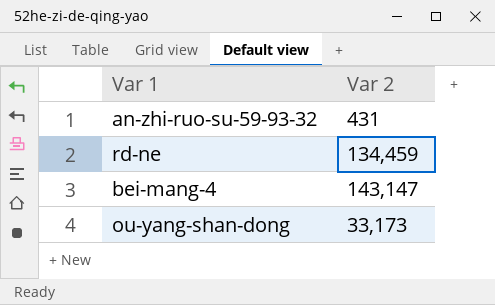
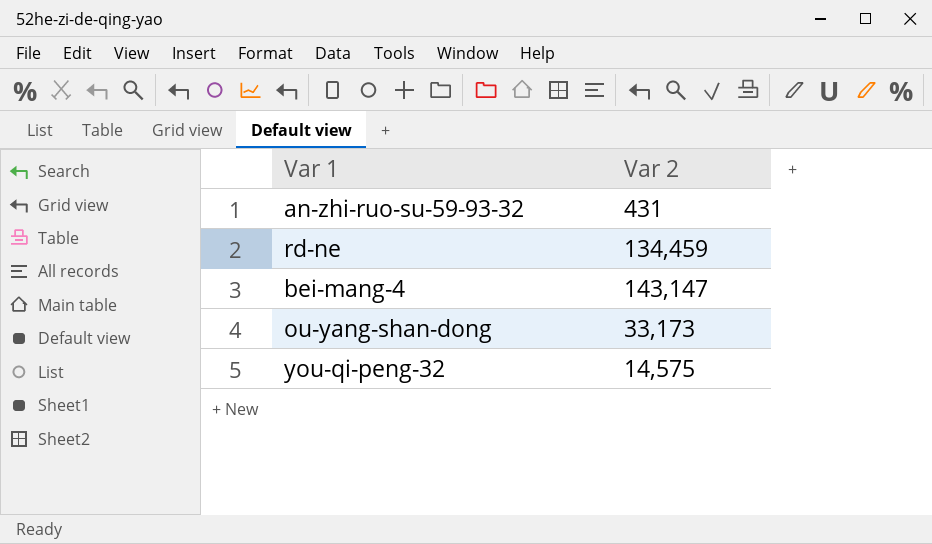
row you-qi-peng-32: none -> 14,575

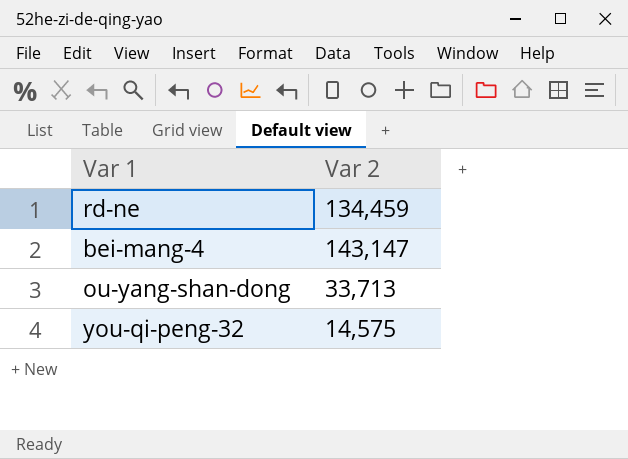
row an-zhi-ruo-su-59-93-32: 431 -> none
ou-yang-shan-dong | Var 2: 33,173 -> 33,713

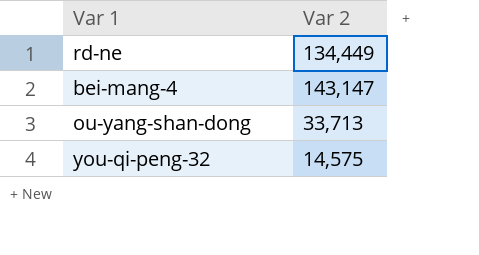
rd-ne | Var 2: 134,459 -> 134,449

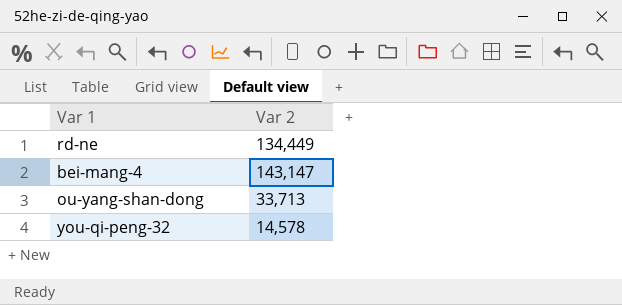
you-qi-peng-32 | Var 2: 14,575 -> 14,578

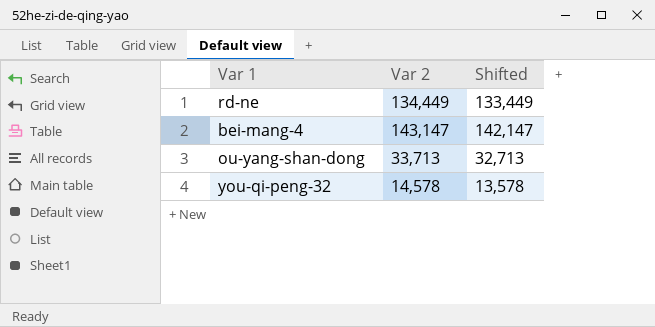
column Shifted | formula: none -> [Var 2] - 1000

